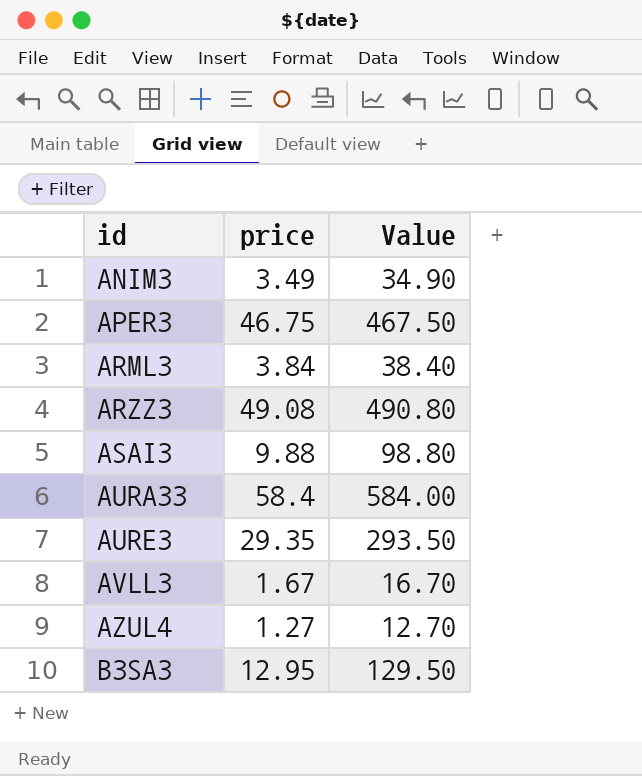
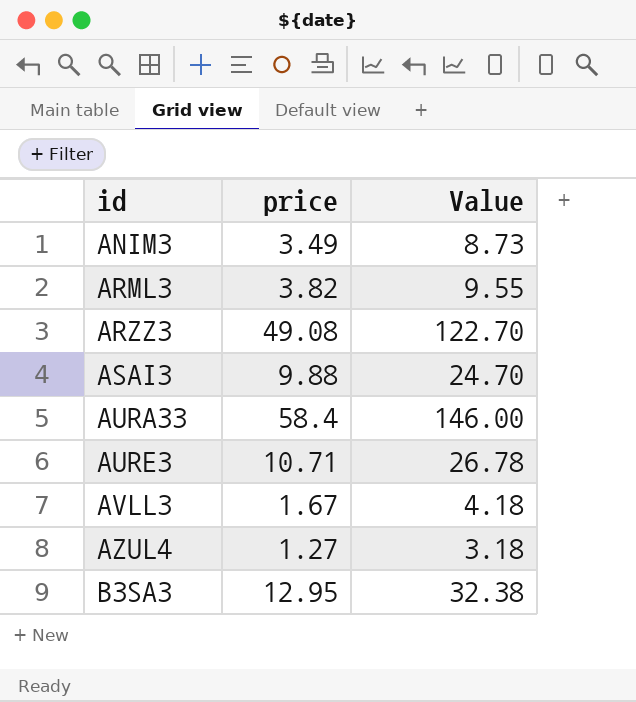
column Value | formula: [price] * 10 -> [price] * 2.5
row APER3: 46.75 | 467.50 -> none
ARML3 | price: 3.84 -> 3.82
AURE3 | price: 29.35 -> 10.71

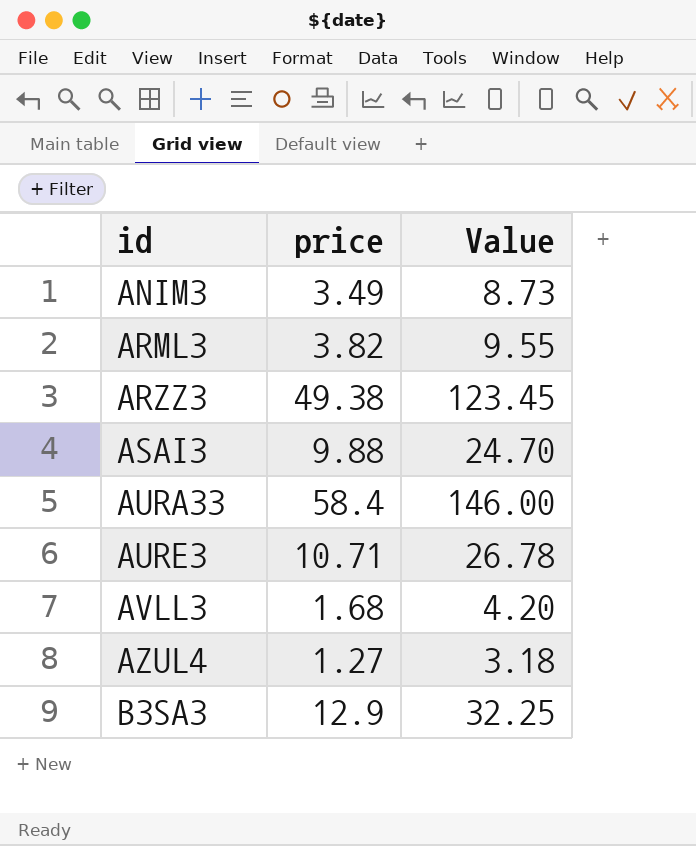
ARZZ3 | price: 49.08 -> 49.38
ARZZ3 | Value: 122.70 -> 123.45
AVLL3 | price: 1.67 -> 1.68
AVLL3 | Value: 4.18 -> 4.20
B3SA3 | price: 12.95 -> 12.9
B3SA3 | Value: 32.38 -> 32.25

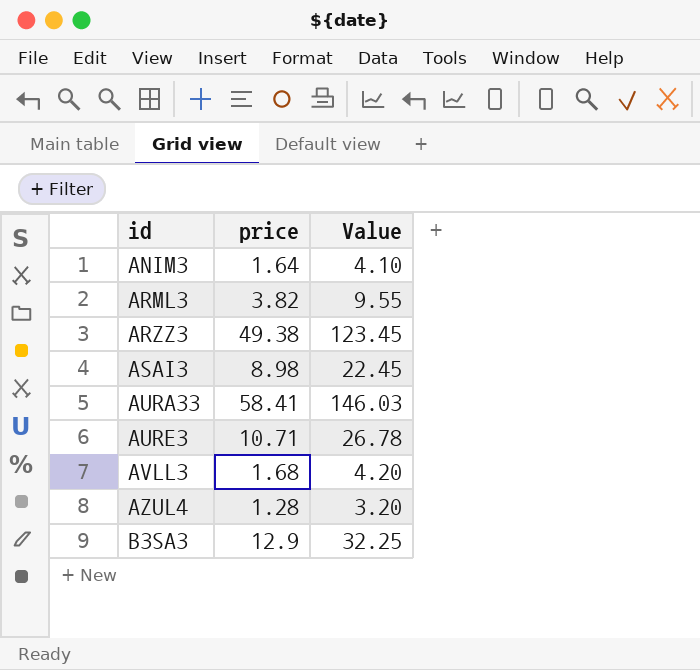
ANIM3 | price: 3.49 -> 1.64
ANIM3 | Value: 8.73 -> 4.10
ASAI3 | price: 9.88 -> 8.98
ASAI3 | Value: 24.70 -> 22.45
AURA33 | price: 58.4 -> 58.41
AURA33 | Value: 146.00 -> 146.03
AZUL4 | price: 1.27 -> 1.28
AZUL4 | Value: 3.18 -> 3.20

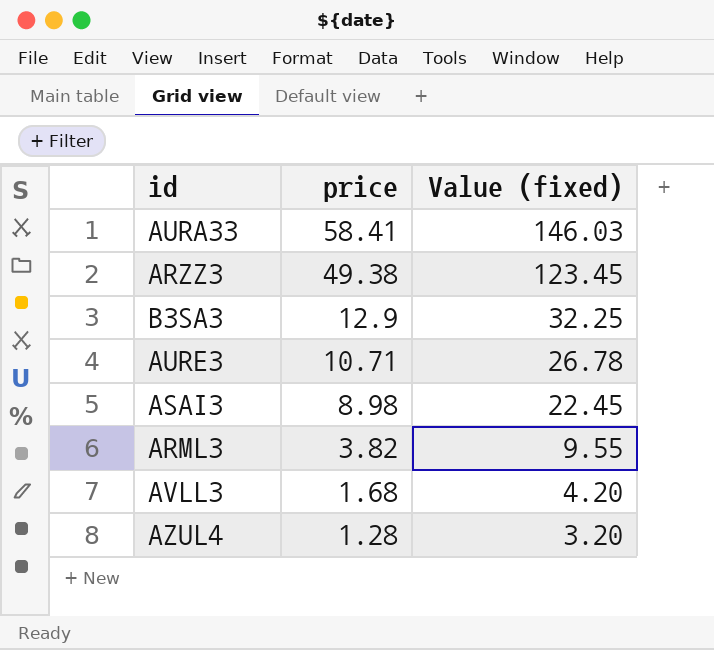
row order: id ascending -> price descending
column name: Value -> Value (fixed)
row ANIM3: 1.64 | 4.10 -> none

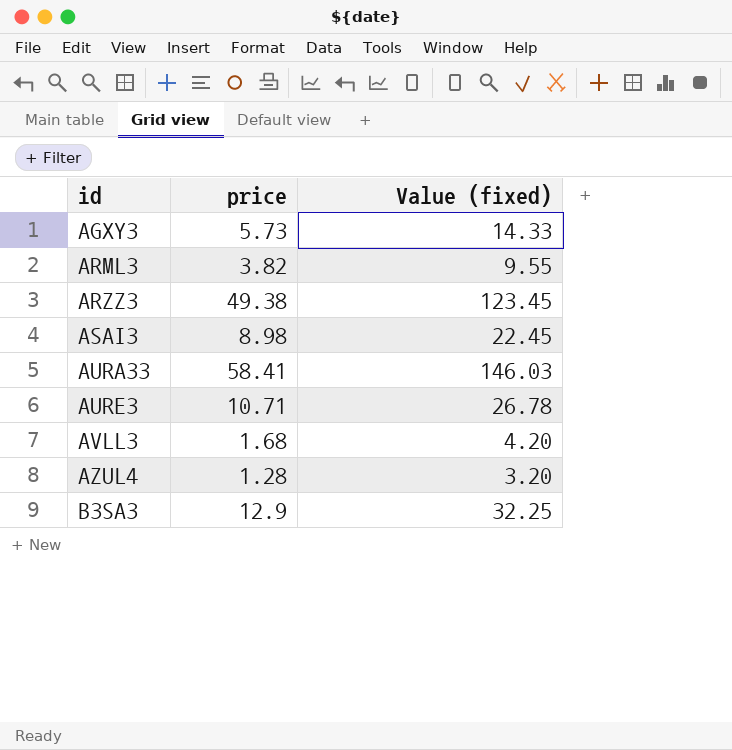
row order: price descending -> id ascending
row AGXY3: none -> 5.73 | 14.33

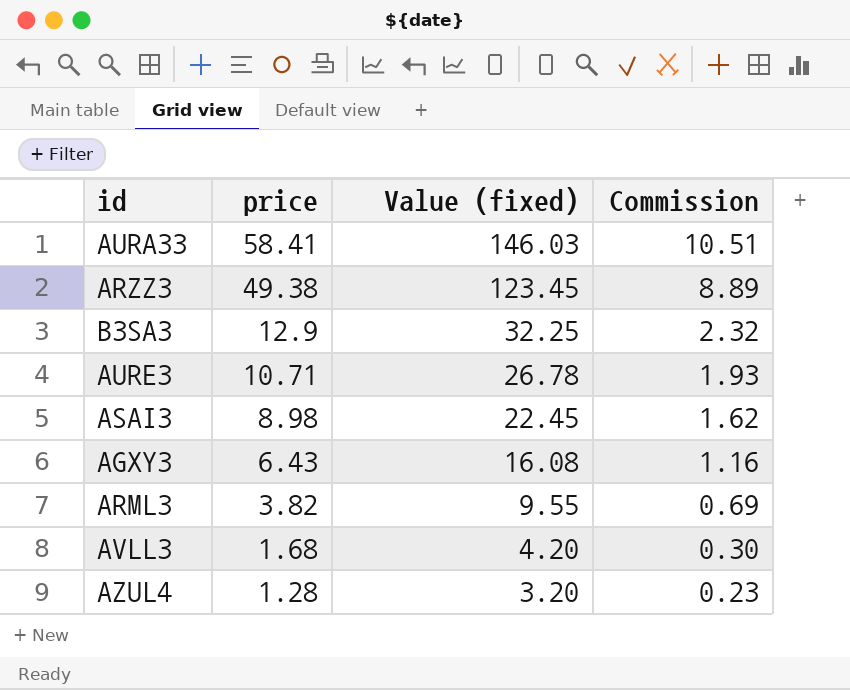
row order: id ascending -> price descending
column Commission | formula: none -> [price] * 0.18
AGXY3 | price: 5.73 -> 6.43
AGXY3 | Value (fixed): 14.33 -> 16.08

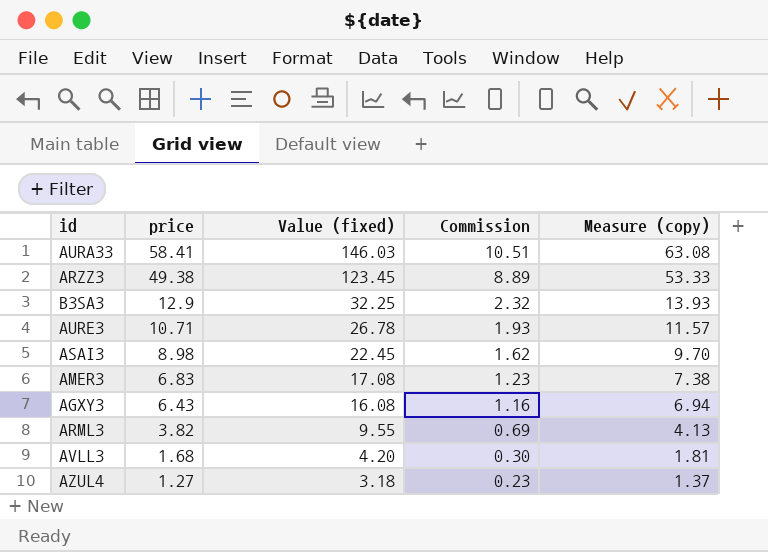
column Measure (copy) | formula: none -> [price] * 1.08
row AMER3: none -> 6.83 | 17.08 | 1.23 | 7.38
AZUL4 | price: 1.28 -> 1.27
AZUL4 | Value (fixed): 3.20 -> 3.18

